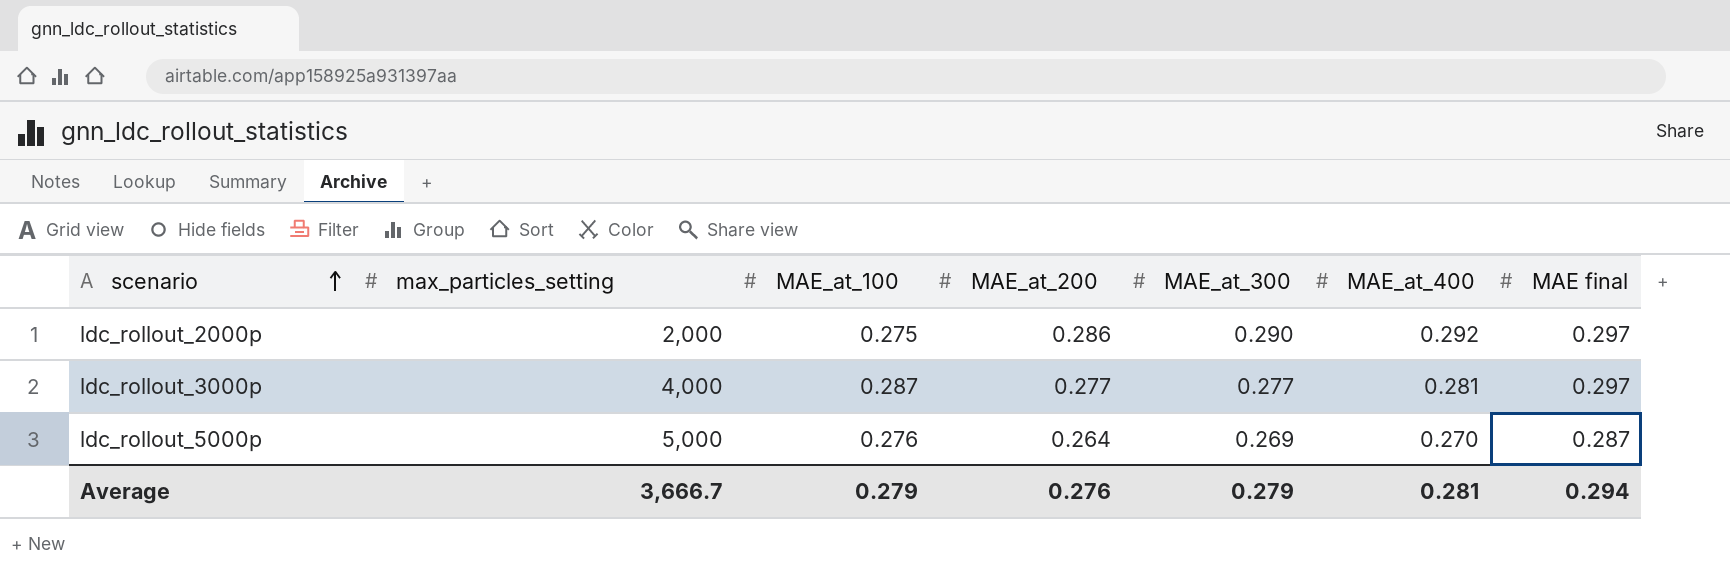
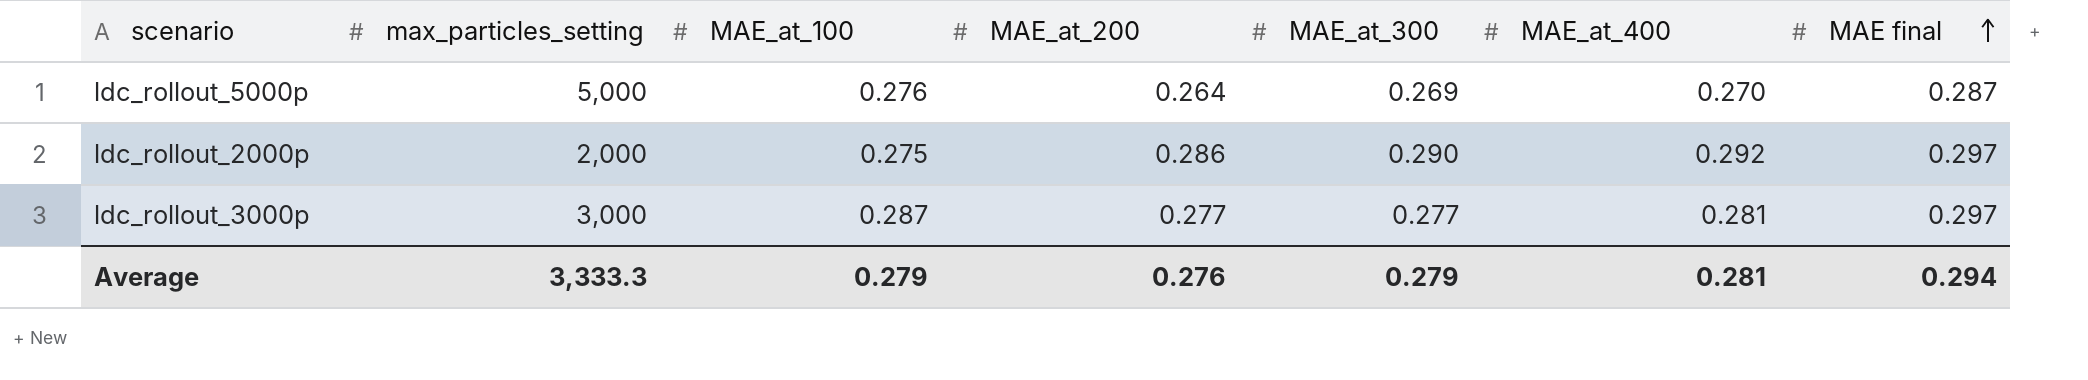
row order: scenario ascending -> MAE final ascending
ldc_rollout_3000p | max_particles_setting: 4,000 -> 3,000
Average | max_particles_setting: 3,666.7 -> 3,333.3

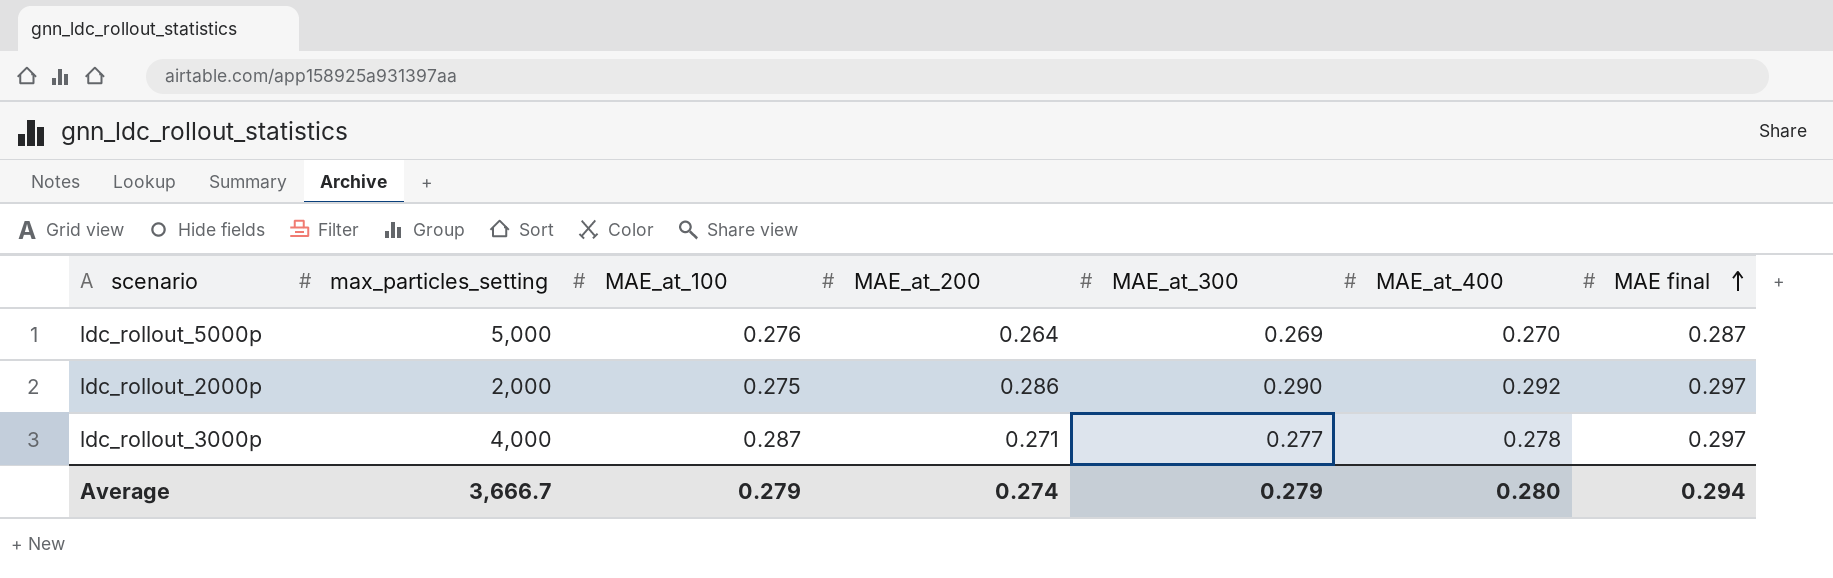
ldc_rollout_3000p | max_particles_setting: 3,000 -> 4,000
ldc_rollout_3000p | MAE_at_200: 0.277 -> 0.271
ldc_rollout_3000p | MAE_at_400: 0.281 -> 0.278
Average | max_particles_setting: 3,333.3 -> 3,666.7
Average | MAE_at_200: 0.276 -> 0.274
Average | MAE_at_400: 0.281 -> 0.280

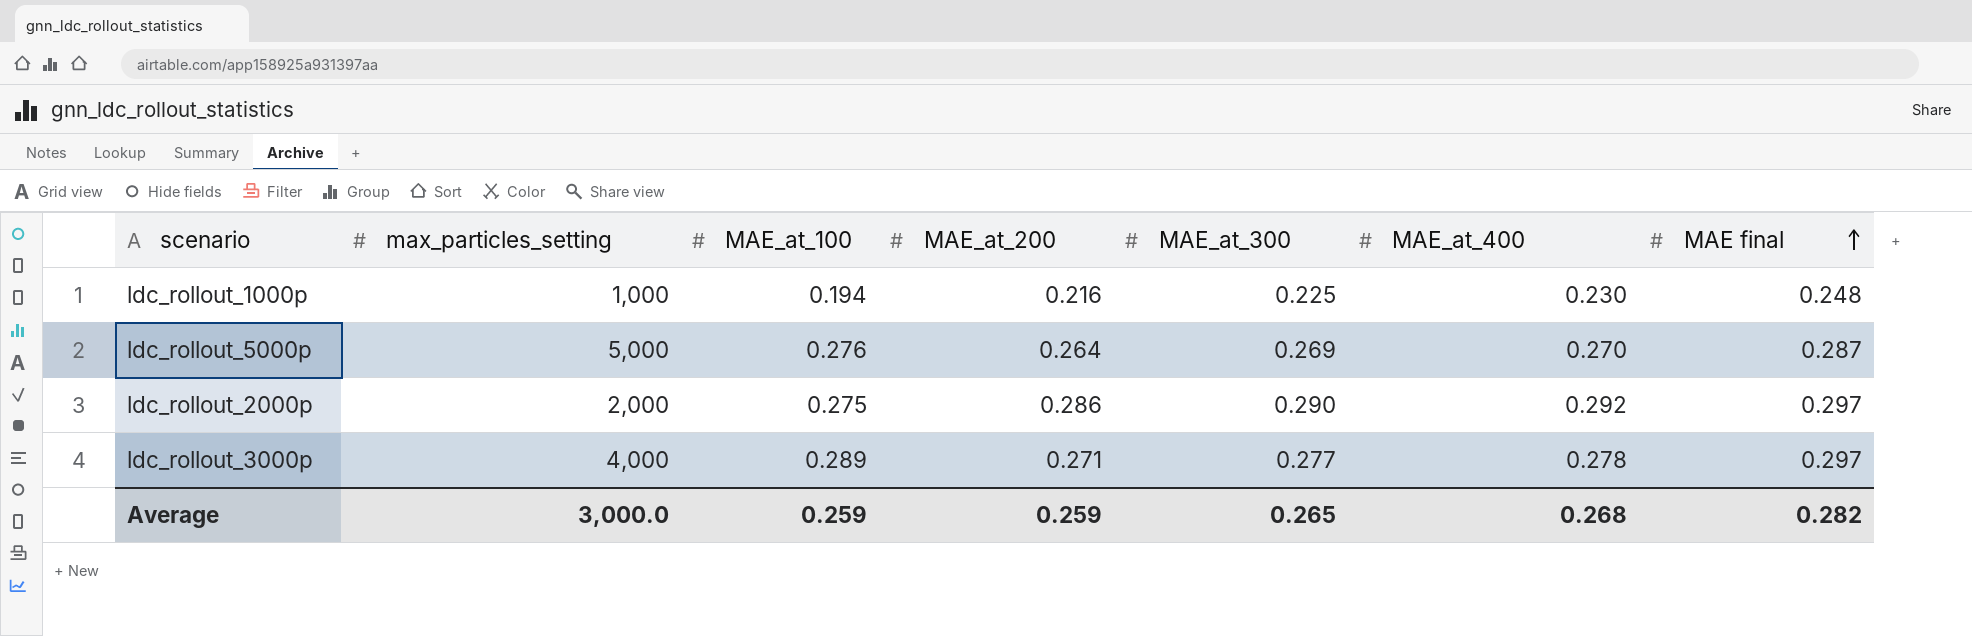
row ldc_rollout_1000p: none -> 1,000 | 0.194 | 0.216 | 0.225 | 0.230 | 0.248
ldc_rollout_3000p | MAE_at_100: 0.287 -> 0.289
Average | max_particles_setting: 3,666.7 -> 3,000.0
Average | MAE_at_100: 0.279 -> 0.259
Average | MAE_at_200: 0.274 -> 0.259
Average | MAE_at_300: 0.279 -> 0.265
Average | MAE_at_400: 0.280 -> 0.268
Average | MAE final: 0.294 -> 0.282

